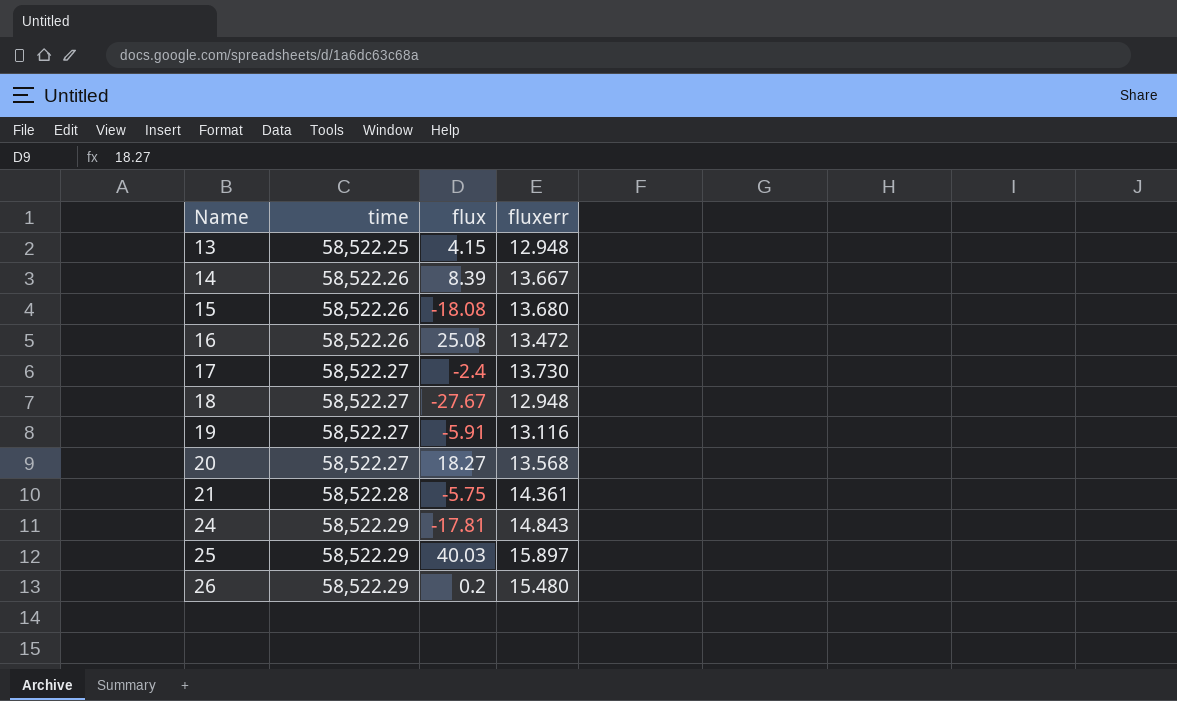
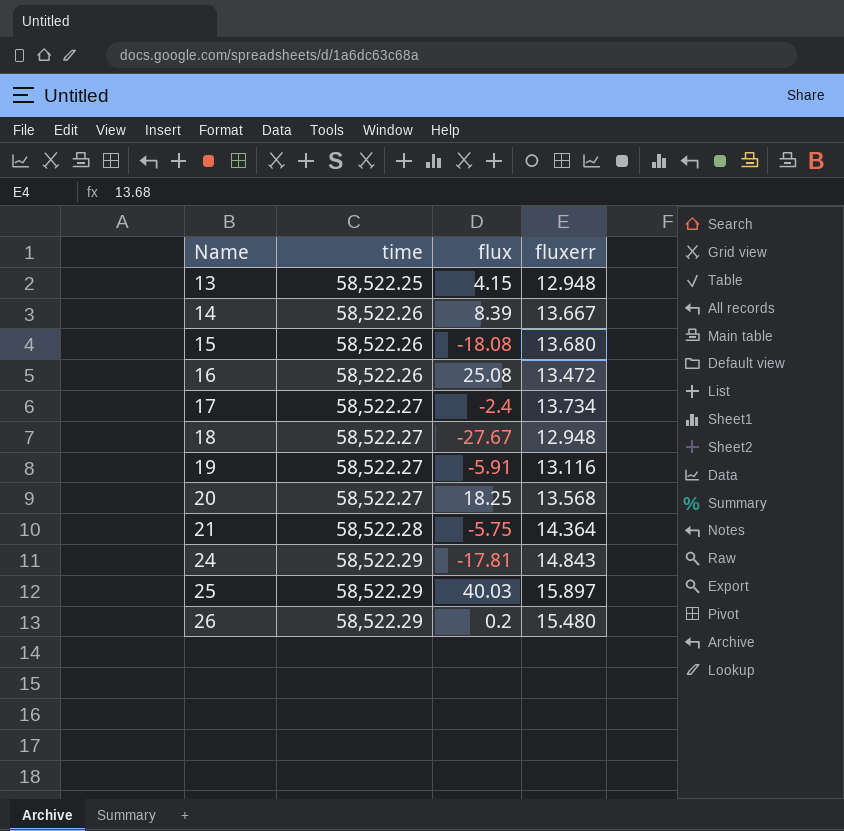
17 | fluxerr: 13.730 -> 13.734
20 | flux: 18.27 -> 18.25
21 | fluxerr: 14.361 -> 14.364

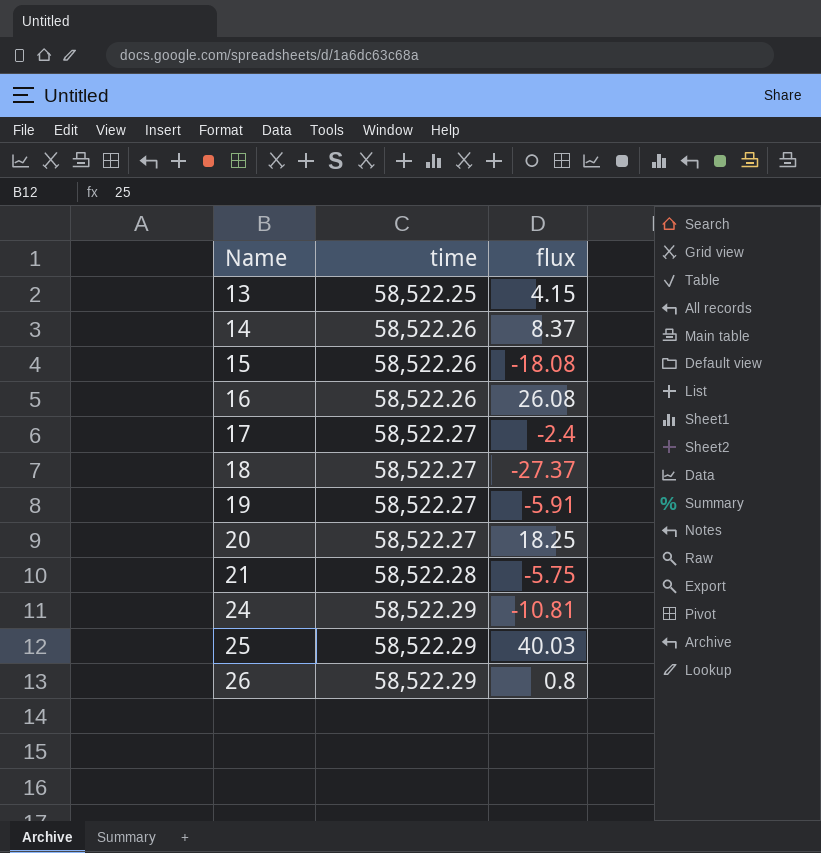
column fluxerr | position: 4 -> none
14 | flux: 8.39 -> 8.37
16 | flux: 25.08 -> 26.08
18 | flux: -27.67 -> -27.37
24 | flux: -17.81 -> -10.81
26 | flux: 0.2 -> 0.8

